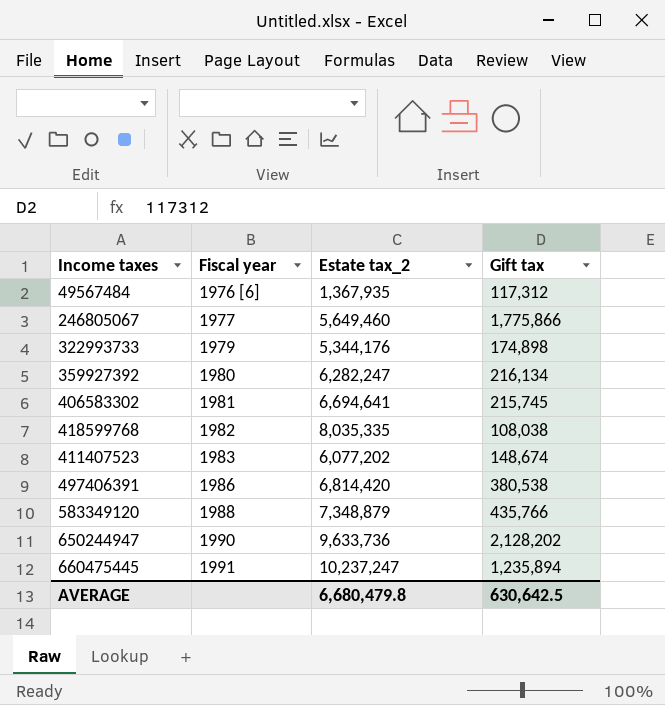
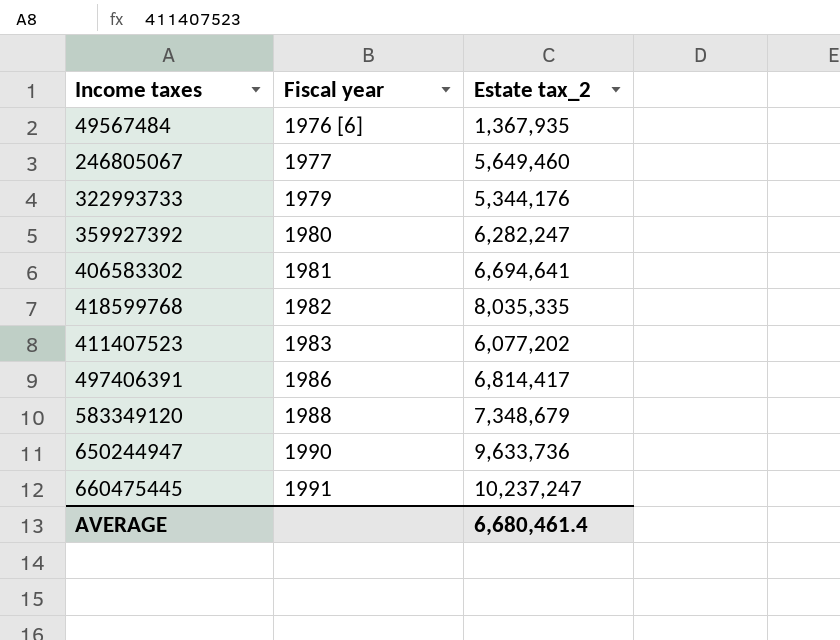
column Gift tax | position: 4 -> none
497406391 | Estate tax_2: 6,814,420 -> 6,814,417
583349120 | Estate tax_2: 7,348,879 -> 7,348,679
AVERAGE | Estate tax_2: 6,680,479.8 -> 6,680,461.4

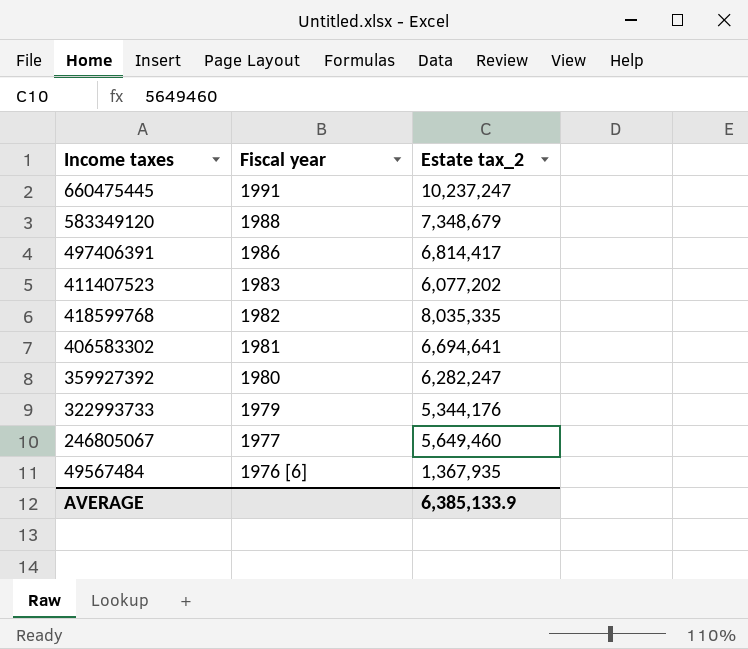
row order: Fiscal year ascending -> Fiscal year descending
row 650244947: 1990 | 9,633,736 -> none
AVERAGE | Estate tax_2: 6,680,461.4 -> 6,385,133.9

